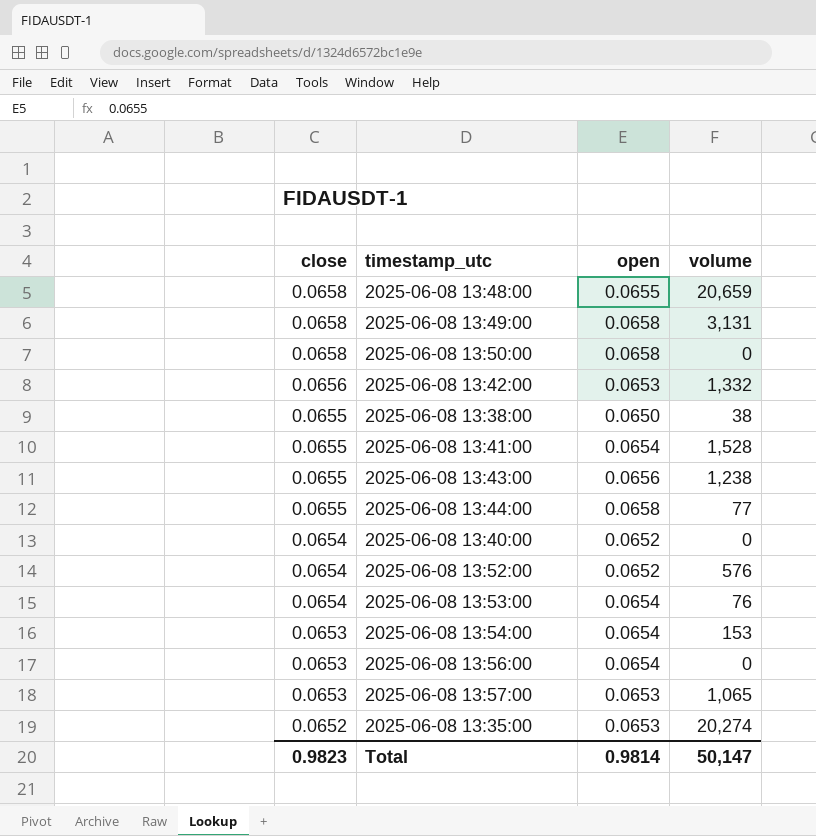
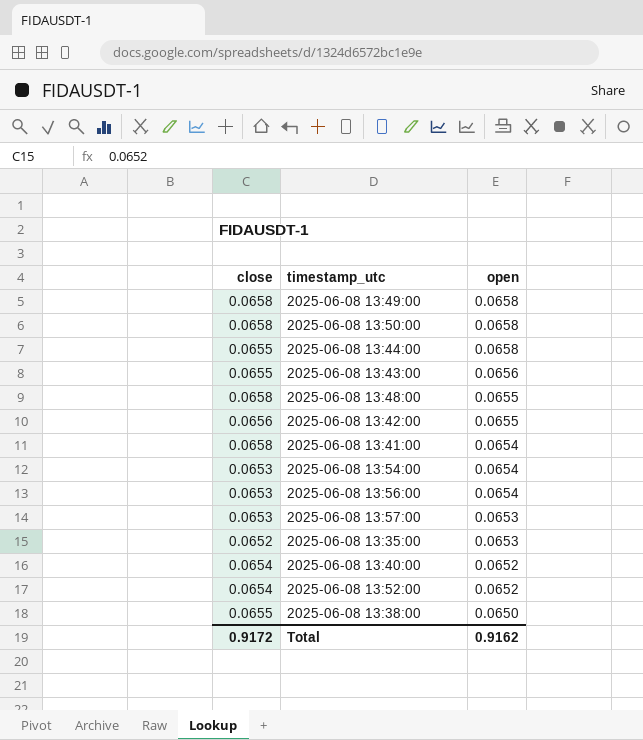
row order: close descending -> open descending
column volume | position: 4 -> none
row 2025-06-08 13:53:00: 0.0654 | 0.0654 | 76 -> none
2025-06-08 13:42:00 | open: 0.0653 -> 0.0655
2025-06-08 13:41:00 | close: 0.0655 -> 0.0658
Total | close: 0.9823 -> 0.9172
Total | open: 0.9814 -> 0.9162

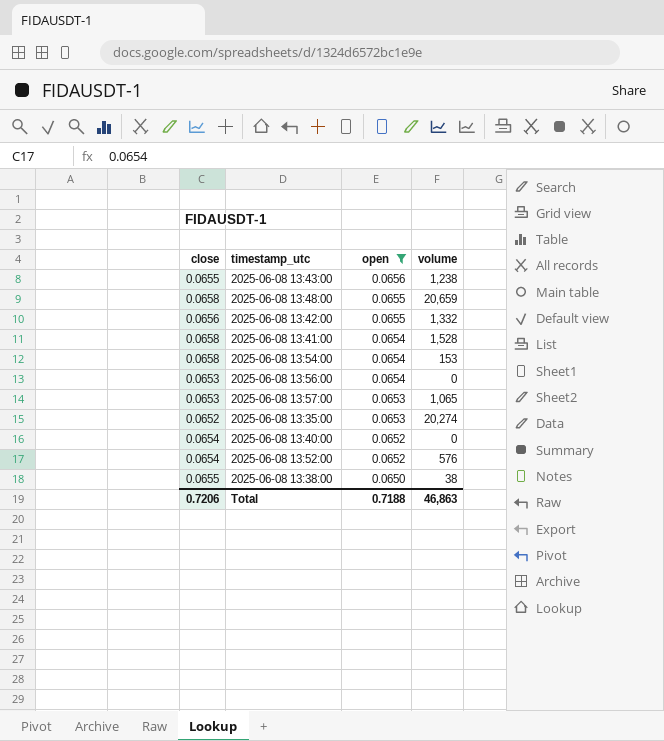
filter: none -> open != 0.0658
column volume | position: none -> 4
2025-06-08 13:54:00 | close: 0.0653 -> 0.0658
Total | close: 0.9172 -> 0.7206
Total | open: 0.9162 -> 0.7188

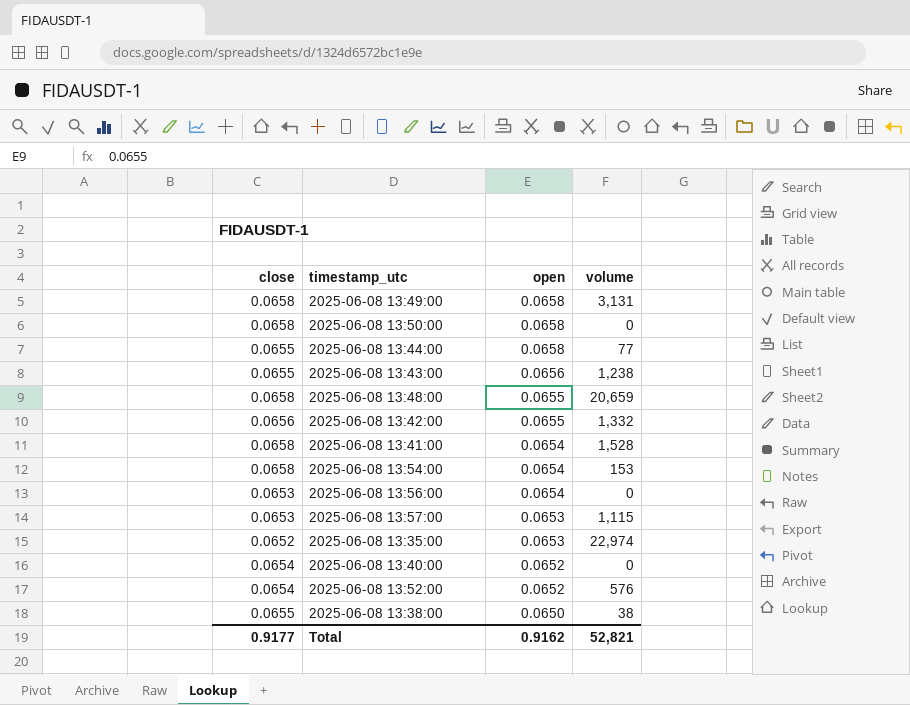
filter: open != 0.0658 -> none
2025-06-08 13:57:00 | volume: 1,065 -> 1,115
2025-06-08 13:35:00 | volume: 20,274 -> 22,974
Total | close: 0.7206 -> 0.9177
Total | open: 0.7188 -> 0.9162
Total | volume: 46,863 -> 52,821

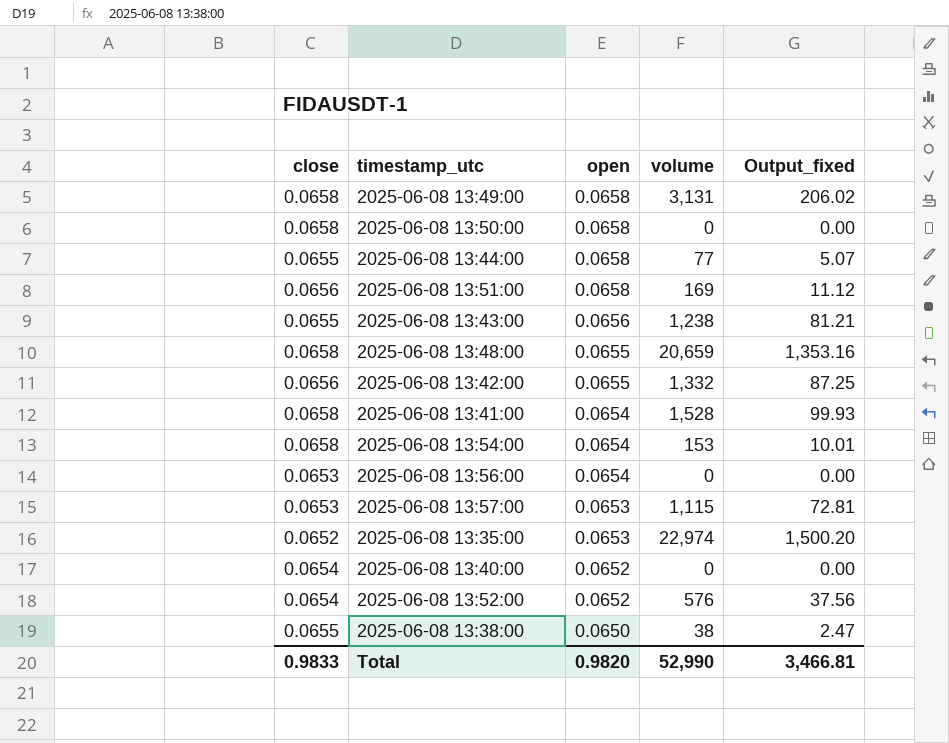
column Output_fixed | formula: none -> [open] * [volume]
row 2025-06-08 13:51:00: none -> 0.0656 | 0.0658 | 169 | 11.12
Total | close: 0.9177 -> 0.9833
Total | open: 0.9162 -> 0.9820
Total | volume: 52,821 -> 52,990

